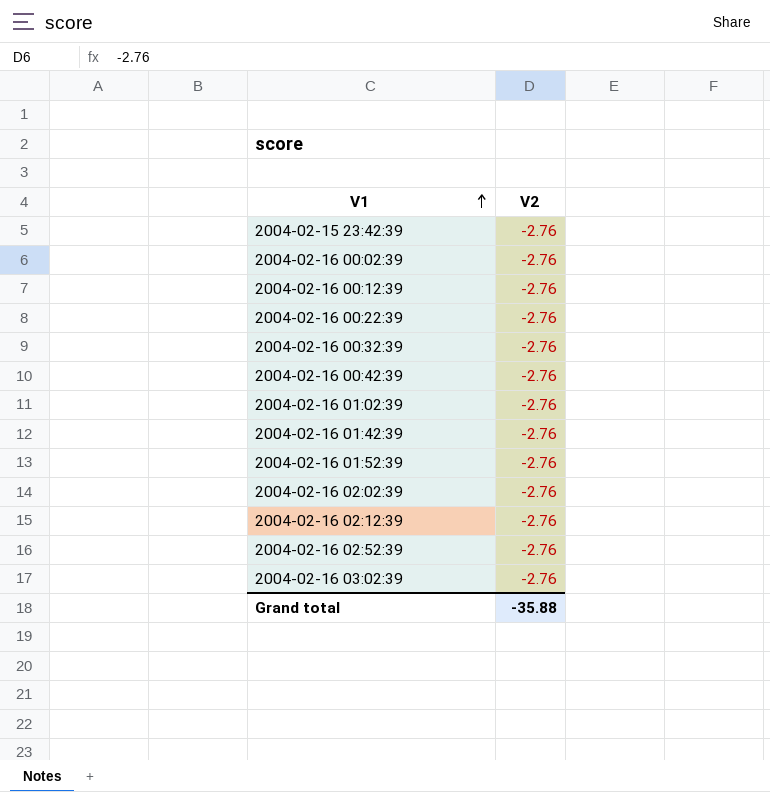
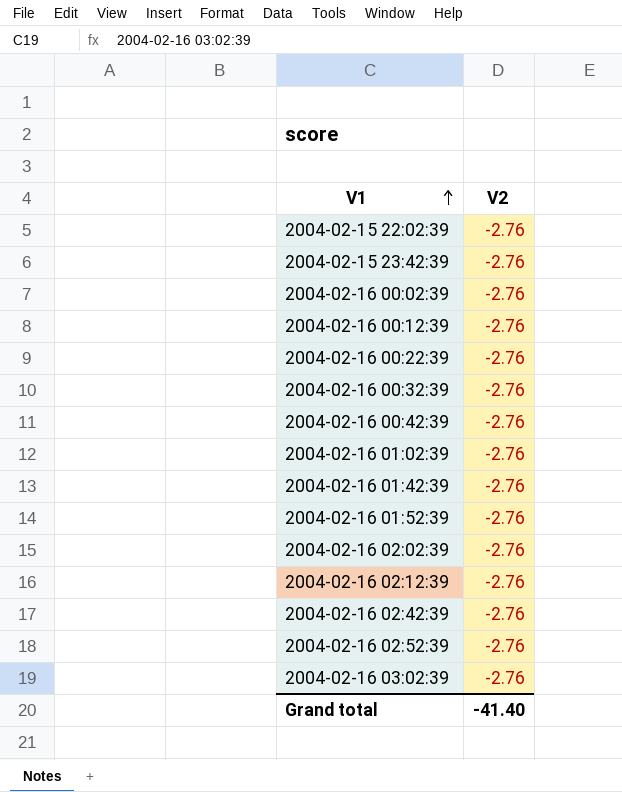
row 2004-02-15 22:02:39: none -> -2.76
row 2004-02-16 02:42:39: none -> -2.76
Grand total | V2: -35.88 -> -41.40

